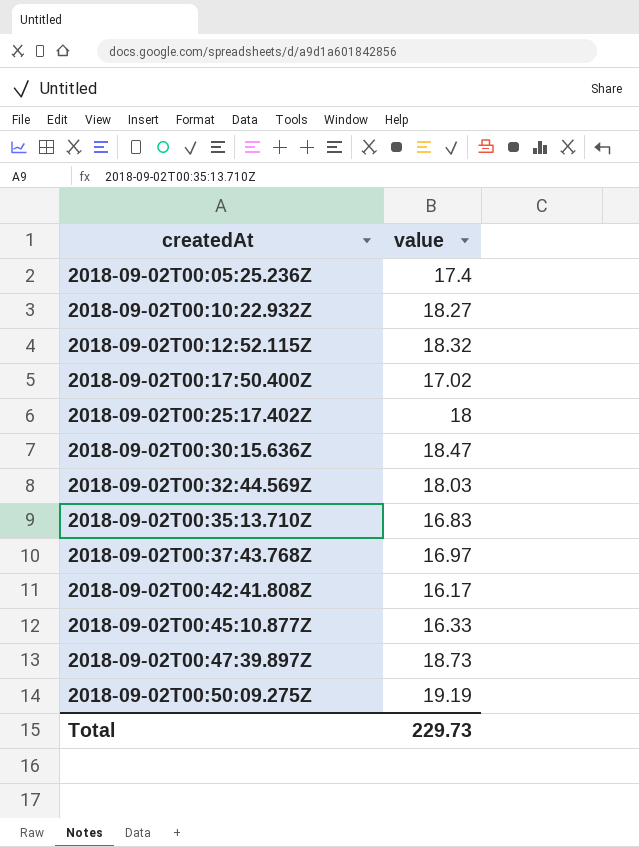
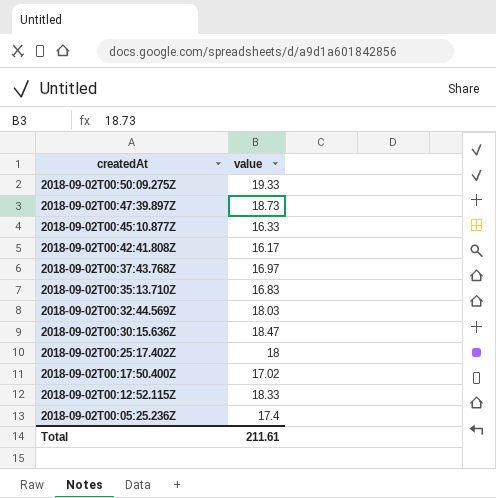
row order: createdAt ascending -> createdAt descending
row 2018-09-02T00:10:22.932Z: 18.27 -> none
2018-09-02T00:50:09.275Z | value: 19.19 -> 19.33
2018-09-02T00:12:52.115Z | value: 18.32 -> 18.33
Total | value: 229.73 -> 211.61

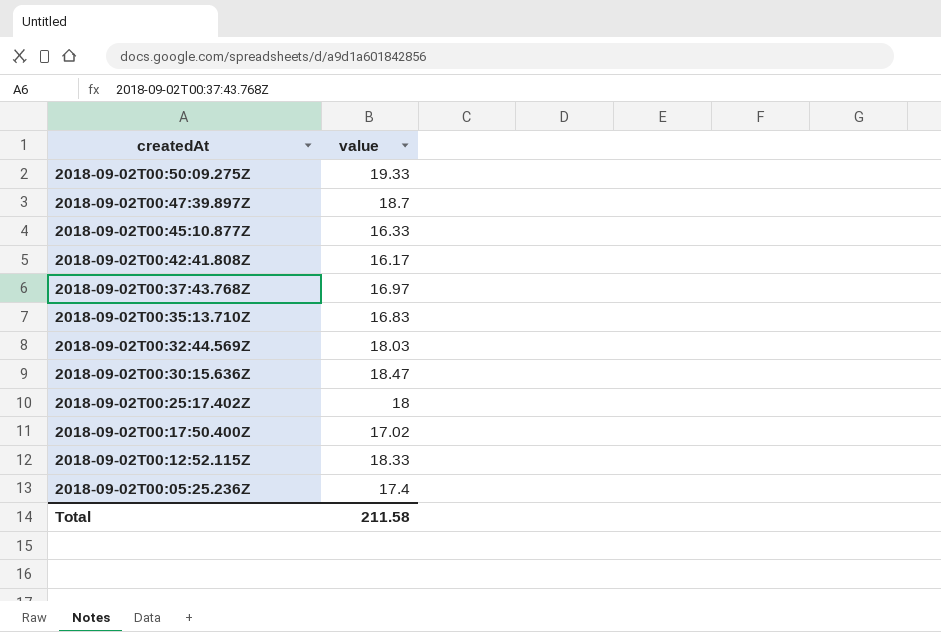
2018-09-02T00:47:39.897Z | value: 18.73 -> 18.7
Total | value: 211.61 -> 211.58

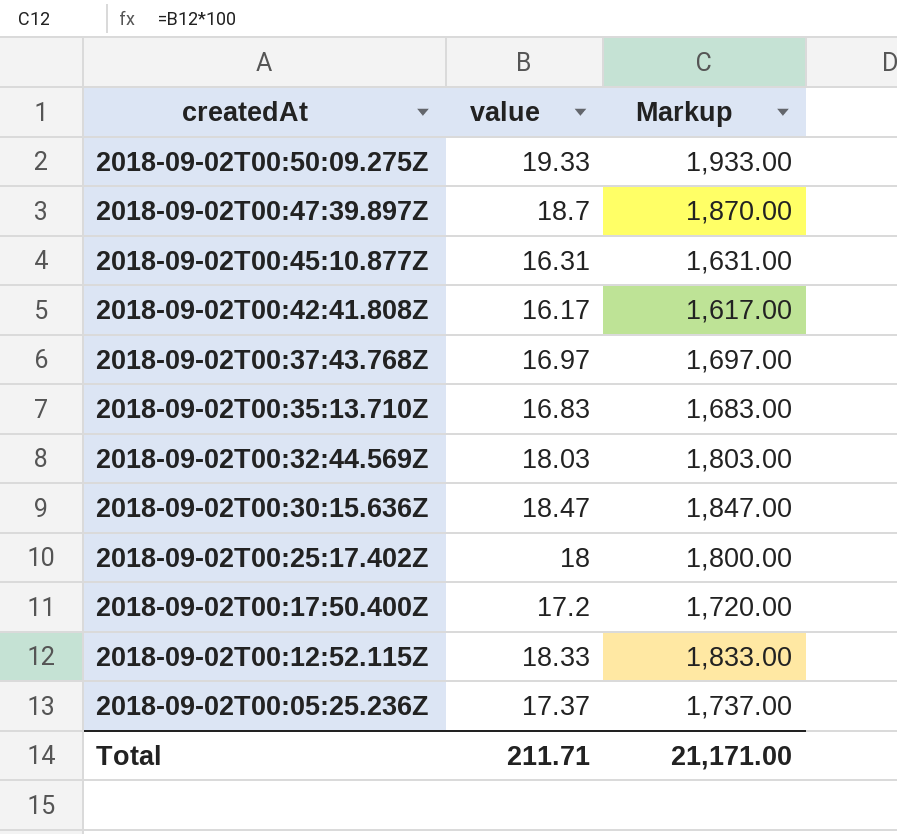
column Markup | formula: none -> [value] * 100
2018-09-02T00:45:10.877Z | value: 16.33 -> 16.31
2018-09-02T00:17:50.400Z | value: 17.02 -> 17.2
2018-09-02T00:05:25.236Z | value: 17.4 -> 17.37
Total | value: 211.58 -> 211.71

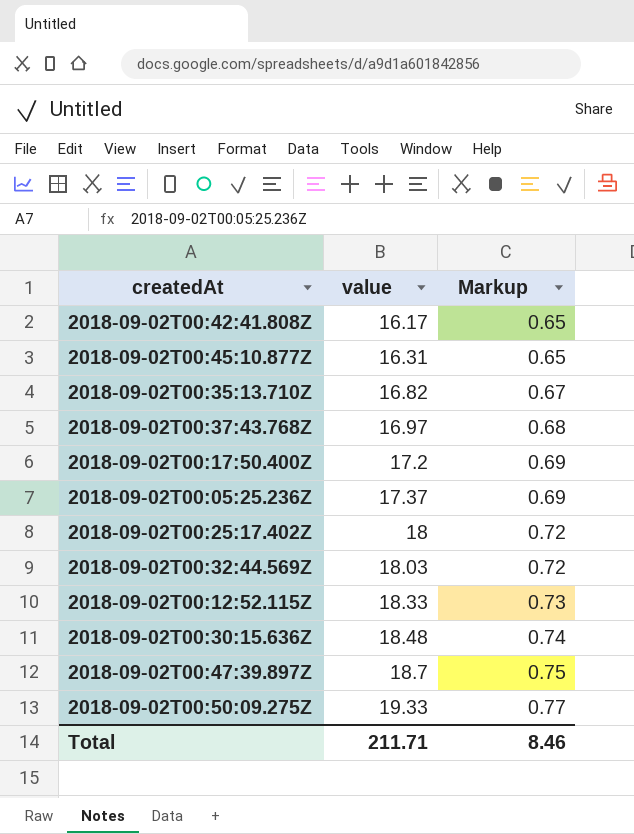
row order: createdAt descending -> value ascending
column Markup | formula: [value] * 100 -> [value] * 0.04
2018-09-02T00:35:13.710Z | value: 16.83 -> 16.82
2018-09-02T00:30:15.636Z | value: 18.47 -> 18.48
Total | Markup: 21,171.00 -> 8.46

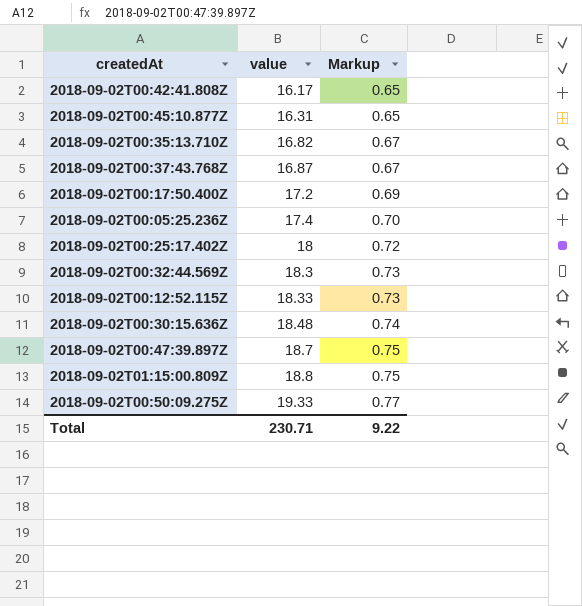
2018-09-02T00:37:43.768Z | value: 16.97 -> 16.87
2018-09-02T00:37:43.768Z | Markup: 0.68 -> 0.67
2018-09-02T00:05:25.236Z | value: 17.37 -> 17.4
2018-09-02T00:05:25.236Z | Markup: 0.69 -> 0.70
2018-09-02T00:32:44.569Z | value: 18.03 -> 18.3
2018-09-02T00:32:44.569Z | Markup: 0.72 -> 0.73
row 2018-09-02T01:15:00.809Z: none -> 18.8 | 0.75
Total | value: 211.71 -> 230.71
Total | Markup: 8.46 -> 9.22

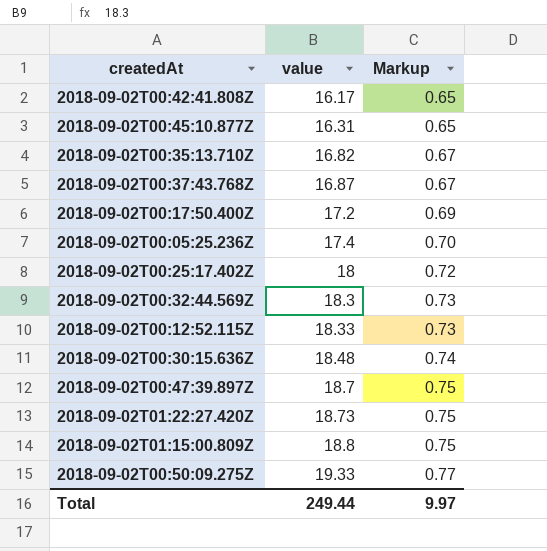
row 2018-09-02T01:22:27.420Z: none -> 18.73 | 0.75
Total | value: 230.71 -> 249.44
Total | Markup: 9.22 -> 9.97

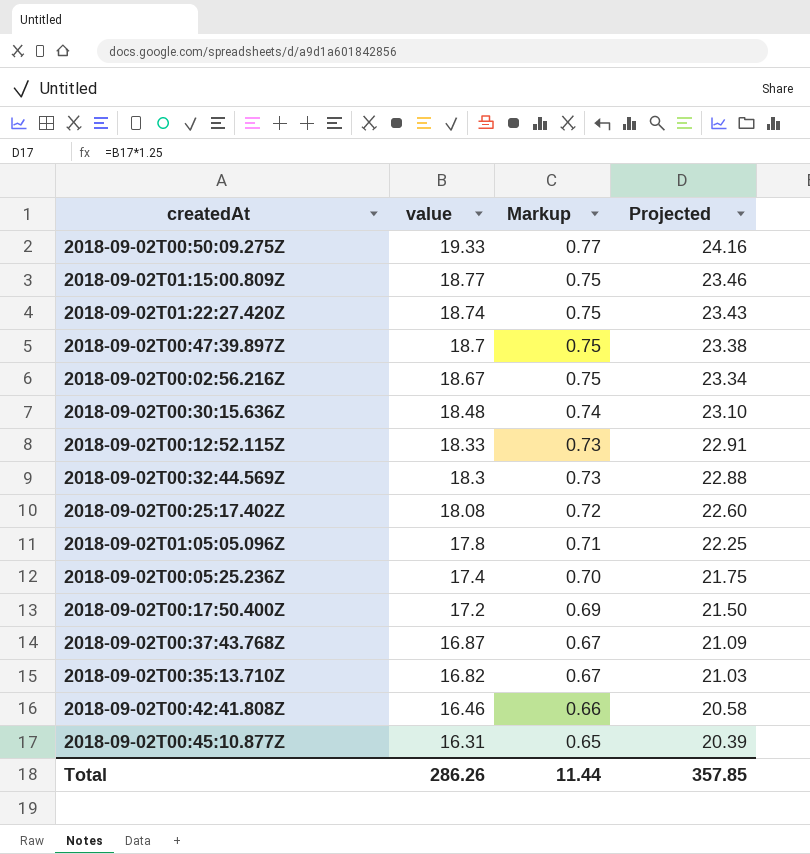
row order: value ascending -> value descending
column Projected | formula: none -> [value] * 1.25
2018-09-02T01:15:00.809Z | value: 18.8 -> 18.77
2018-09-02T01:22:27.420Z | value: 18.73 -> 18.74
row 2018-09-02T00:02:56.216Z: none -> 18.67 | 0.75 | 23.34
2018-09-02T00:25:17.402Z | value: 18 -> 18.08
row 2018-09-02T01:05:05.096Z: none -> 17.8 | 0.71 | 22.25
2018-09-02T00:42:41.808Z | value: 16.17 -> 16.46
2018-09-02T00:42:41.808Z | Markup: 0.65 -> 0.66
Total | value: 249.44 -> 286.26
Total | Markup: 9.97 -> 11.44

